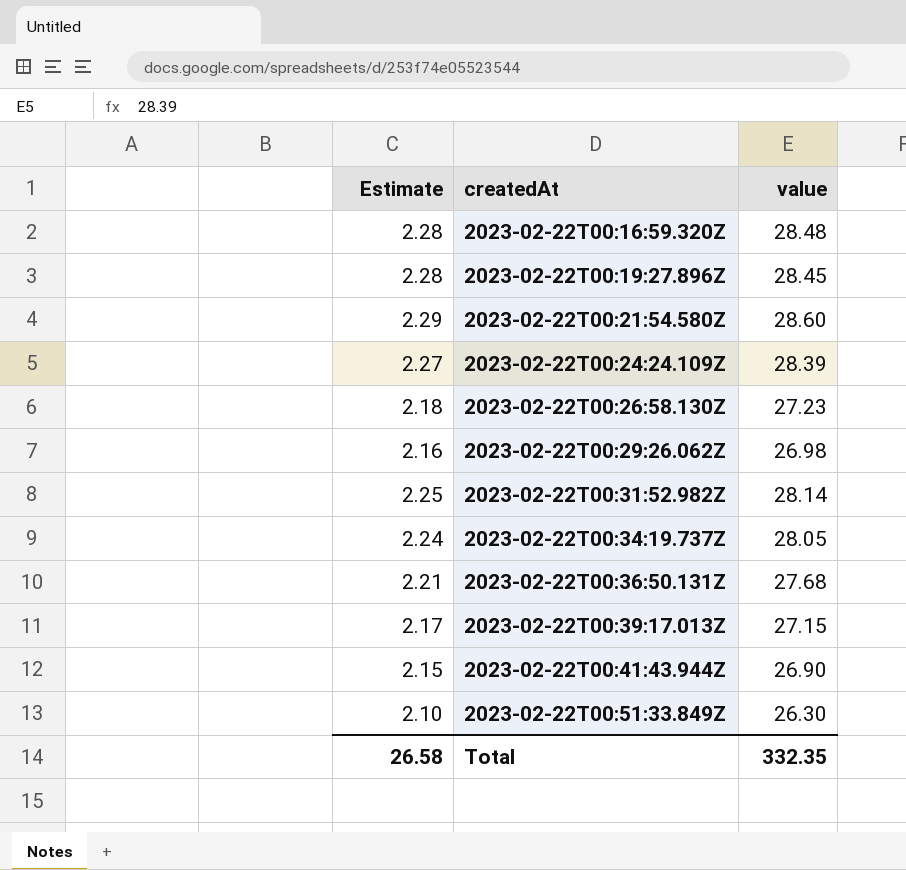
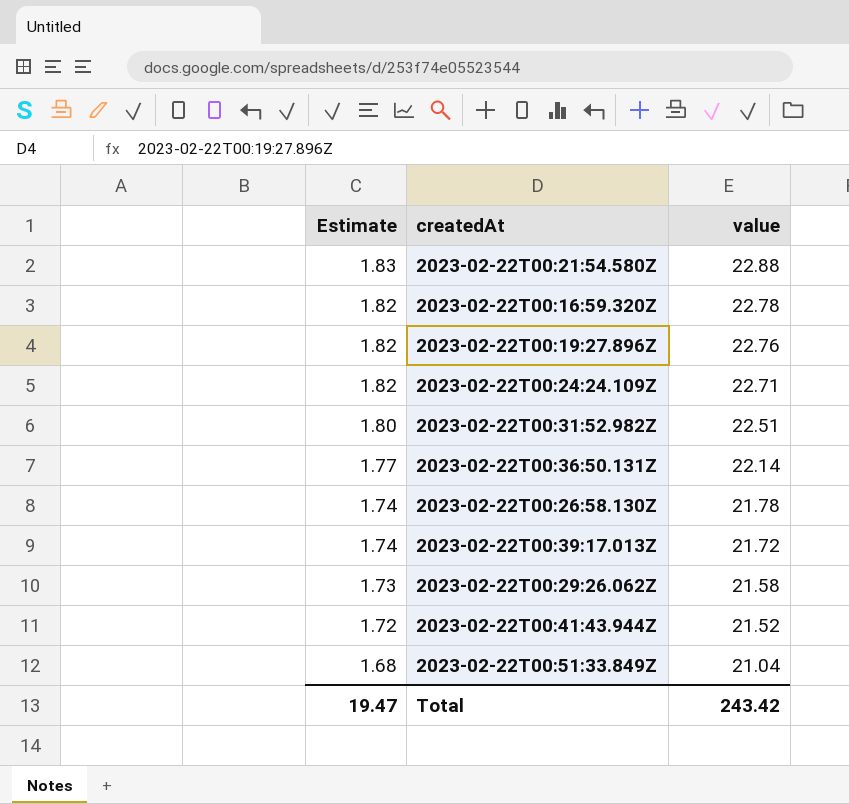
row order: createdAt ascending -> Estimate descending
row 2023-02-22T00:34:19.737Z: 2.24 | 28.05 -> none
2023-02-22T00:21:54.580Z | Estimate: 2.29 -> 1.83
2023-02-22T00:21:54.580Z | value: 28.60 -> 22.88
2023-02-22T00:16:59.320Z | Estimate: 2.28 -> 1.82
2023-02-22T00:16:59.320Z | value: 28.48 -> 22.78
2023-02-22T00:19:27.896Z | Estimate: 2.28 -> 1.82
2023-02-22T00:19:27.896Z | value: 28.45 -> 22.76
2023-02-22T00:24:24.109Z | Estimate: 2.27 -> 1.82
2023-02-22T00:24:24.109Z | value: 28.39 -> 22.71
2023-02-22T00:31:52.982Z | Estimate: 2.25 -> 1.80
2023-02-22T00:31:52.982Z | value: 28.14 -> 22.51
2023-02-22T00:36:50.131Z | Estimate: 2.21 -> 1.77
2023-02-22T00:36:50.131Z | value: 27.68 -> 22.14
2023-02-22T00:26:58.130Z | Estimate: 2.18 -> 1.74
2023-02-22T00:26:58.130Z | value: 27.23 -> 21.78
2023-02-22T00:39:17.013Z | Estimate: 2.17 -> 1.74
2023-02-22T00:39:17.013Z | value: 27.15 -> 21.72
2023-02-22T00:29:26.062Z | Estimate: 2.16 -> 1.73
2023-02-22T00:29:26.062Z | value: 26.98 -> 21.58
2023-02-22T00:41:43.944Z | Estimate: 2.15 -> 1.72
2023-02-22T00:41:43.944Z | value: 26.90 -> 21.52
2023-02-22T00:51:33.849Z | Estimate: 2.10 -> 1.68
2023-02-22T00:51:33.849Z | value: 26.30 -> 21.04
Total | Estimate: 26.58 -> 19.47
Total | value: 332.35 -> 243.42

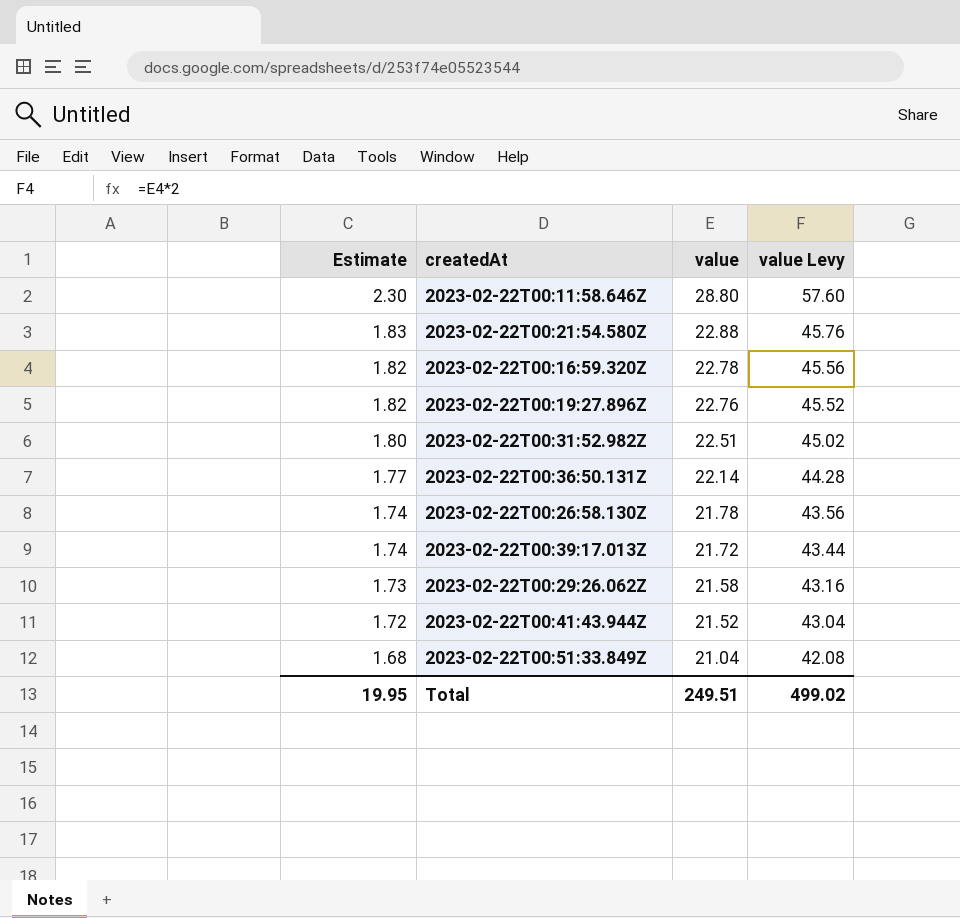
column value Levy | formula: none -> [value] * 2
row 2023-02-22T00:24:24.109Z: 1.82 | 22.71 -> none
row 2023-02-22T00:11:58.646Z: none -> 2.30 | 28.80 | 57.60
Total | Estimate: 19.47 -> 19.95
Total | value: 243.42 -> 249.51

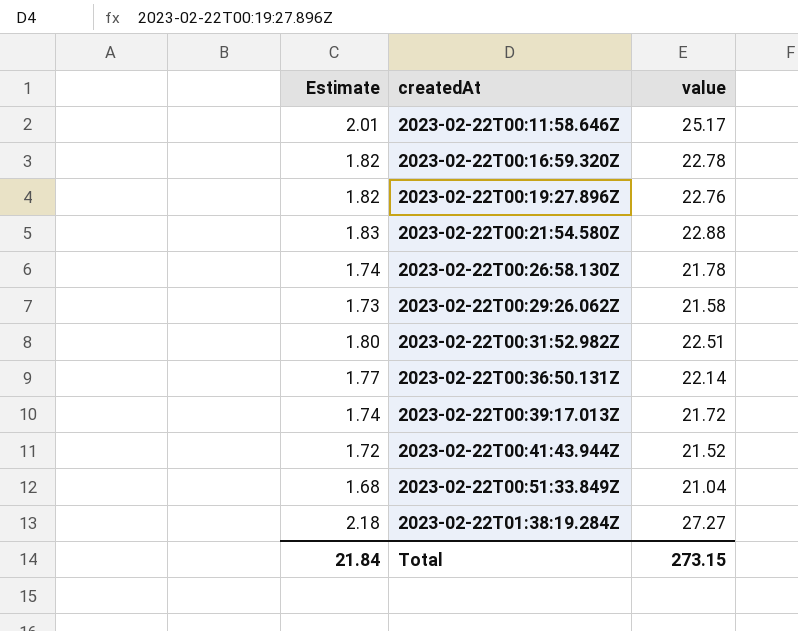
row order: Estimate descending -> createdAt ascending
column value Levy | formula: [value] * 2 -> none
2023-02-22T00:11:58.646Z | Estimate: 2.30 -> 2.01
2023-02-22T00:11:58.646Z | value: 28.80 -> 25.17
row 2023-02-22T01:38:19.284Z: none -> 2.18 | 27.27
Total | Estimate: 19.95 -> 21.84
Total | value: 249.51 -> 273.15

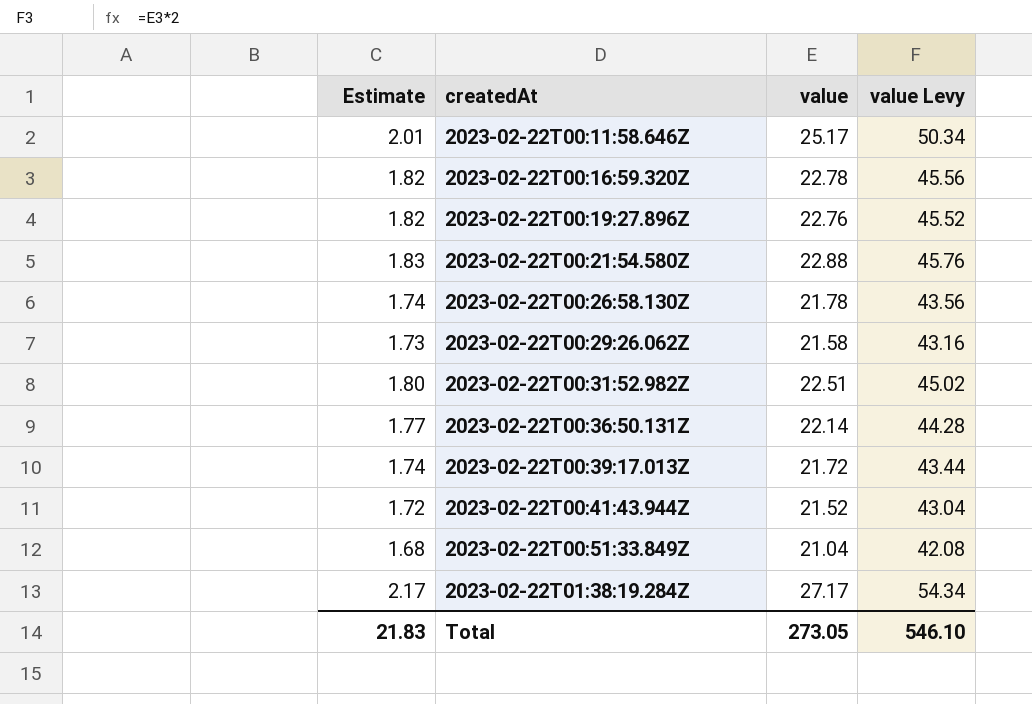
column value Levy | formula: none -> [value] * 2
2023-02-22T01:38:19.284Z | Estimate: 2.18 -> 2.17
2023-02-22T01:38:19.284Z | value: 27.27 -> 27.17
Total | Estimate: 21.84 -> 21.83
Total | value: 273.15 -> 273.05

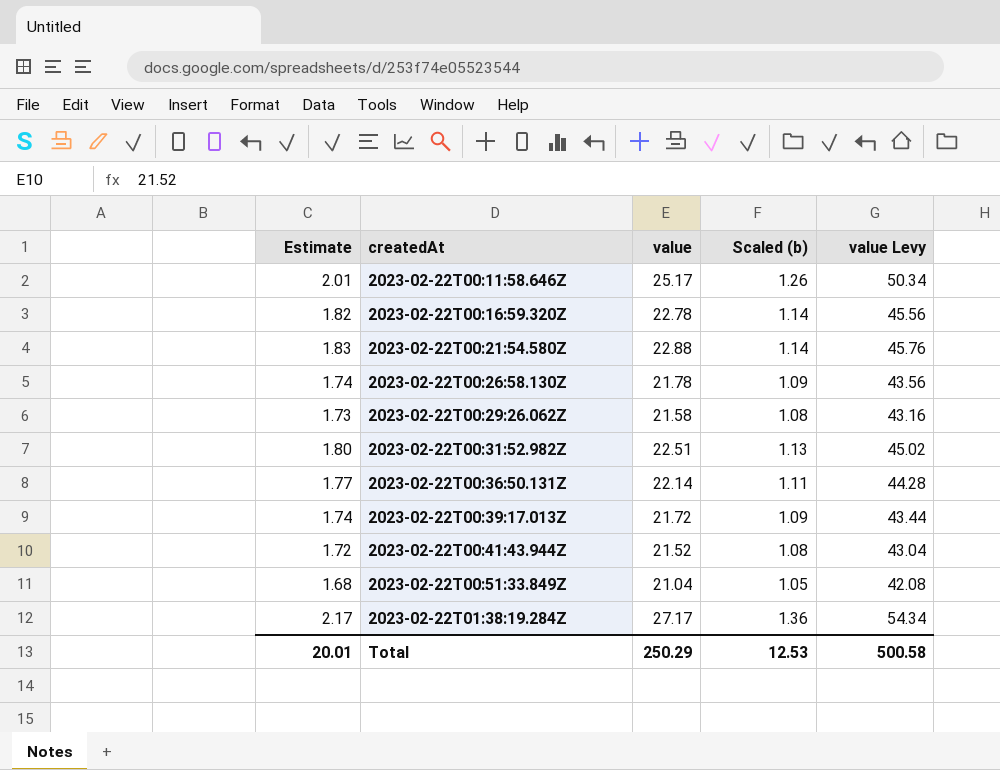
column Scaled (b) | formula: none -> [value] * 0.05
row 2023-02-22T00:19:27.896Z: 1.82 | 22.76 | 45.52 -> none
Total | Estimate: 21.83 -> 20.01
Total | value: 273.05 -> 250.29
Total | value Levy: 546.10 -> 500.58

